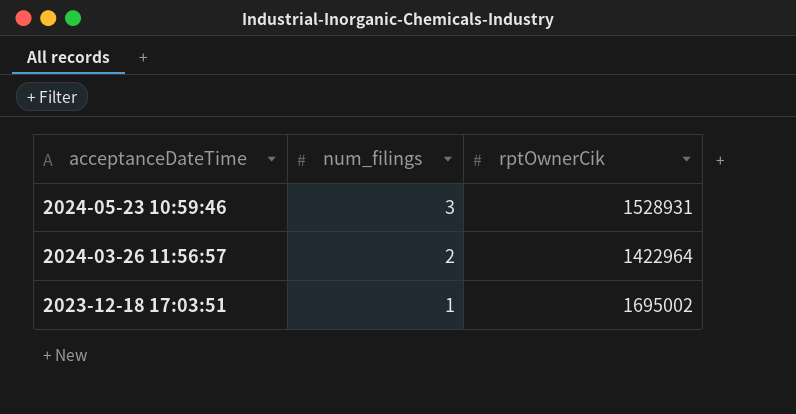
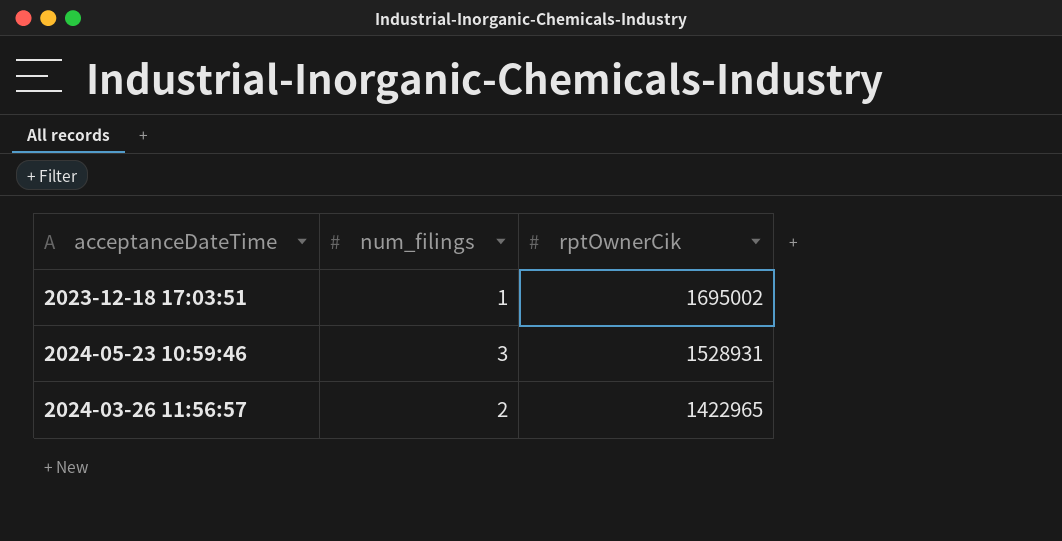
row order: acceptanceDateTime descending -> rptOwnerCik descending
2024-03-26 11:56:57 | rptOwnerCik: 1422964 -> 1422965

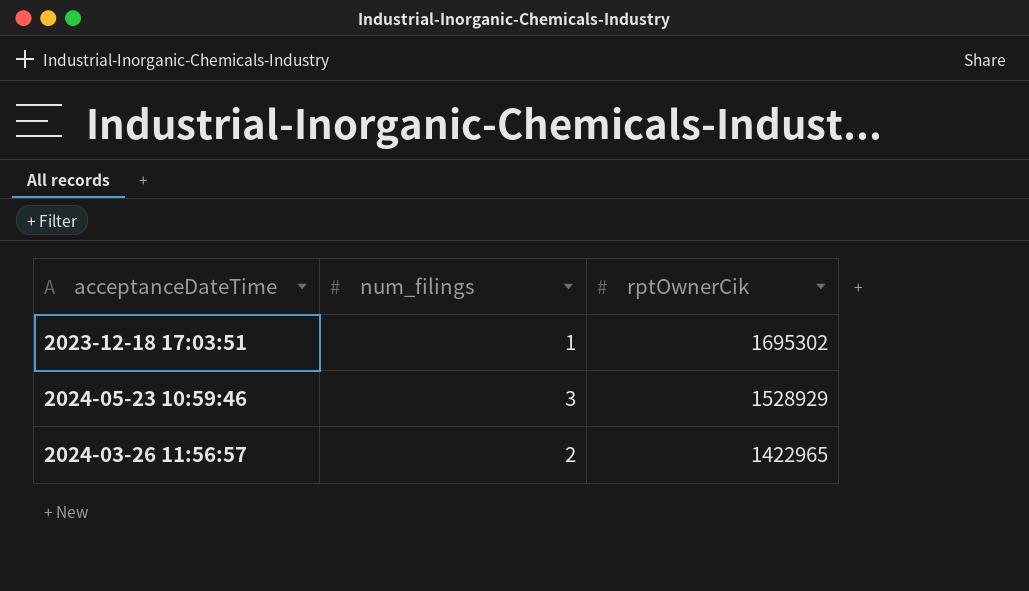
2023-12-18 17:03:51 | rptOwnerCik: 1695002 -> 1695302
2024-05-23 10:59:46 | rptOwnerCik: 1528931 -> 1528929

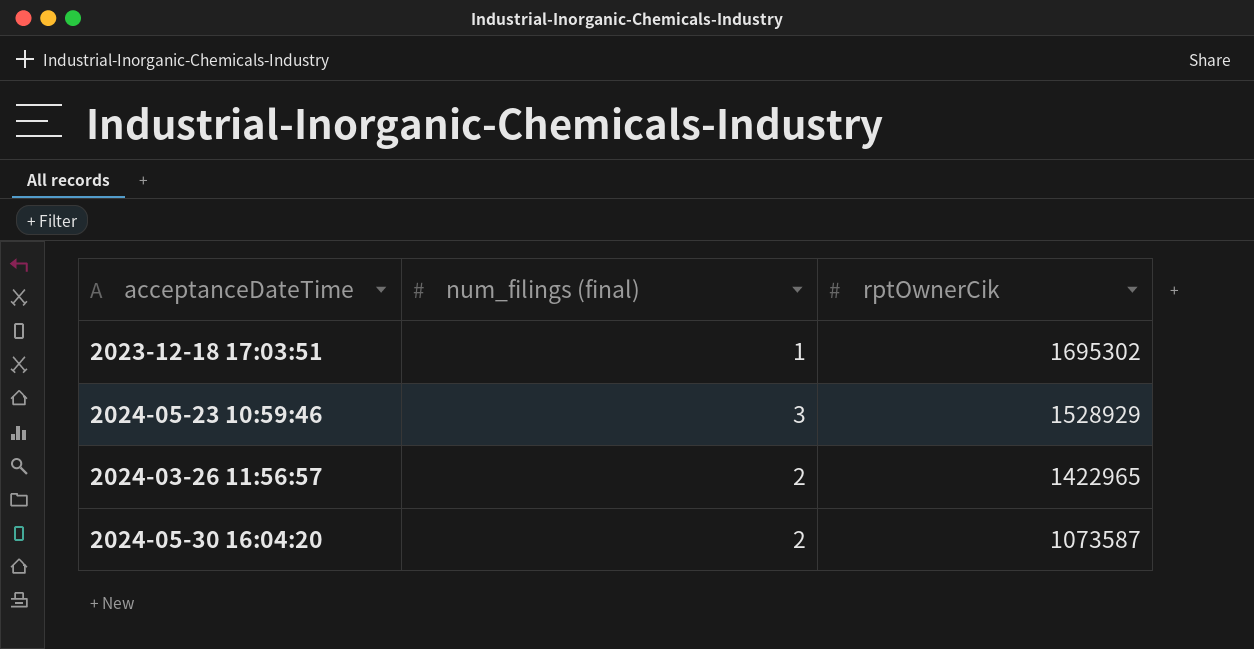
column name: num_filings -> num_filings (final)
row 2024-05-30 16:04:20: none -> 2 | 1073587

